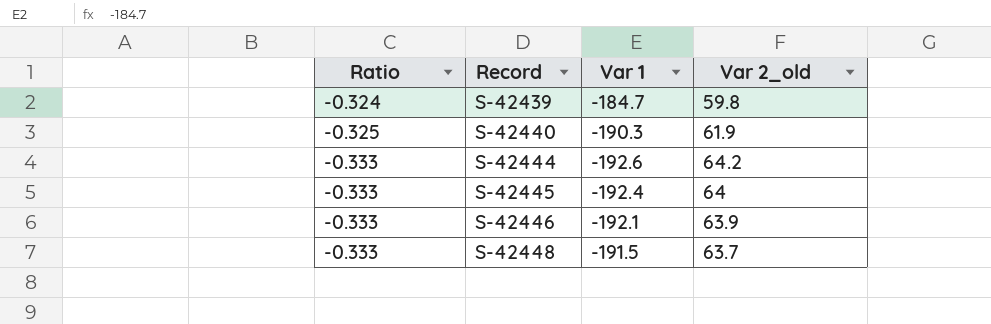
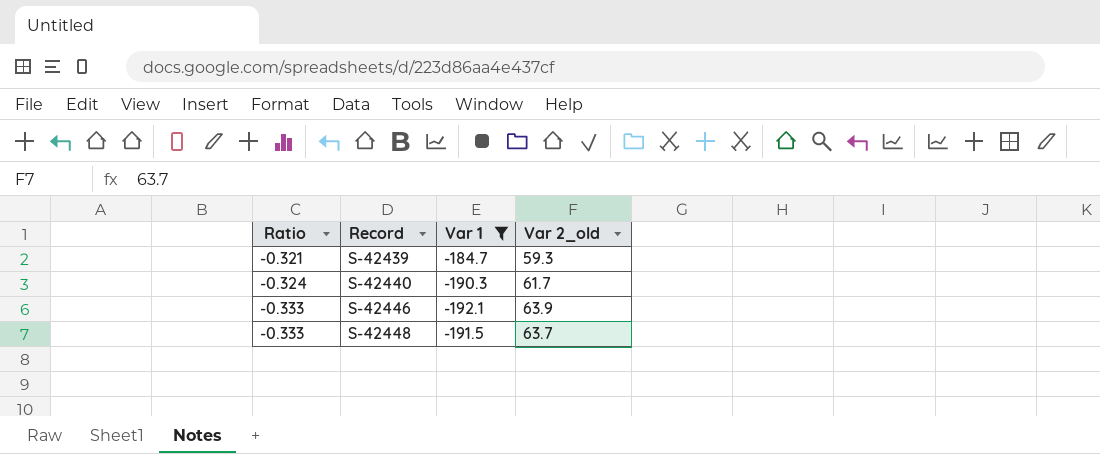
filter: none -> Var 1 >= -192.1
S-42439 | Ratio: -0.324 -> -0.321
S-42439 | Var 2_old: 59.8 -> 59.3
S-42440 | Ratio: -0.325 -> -0.324
S-42440 | Var 2_old: 61.9 -> 61.7

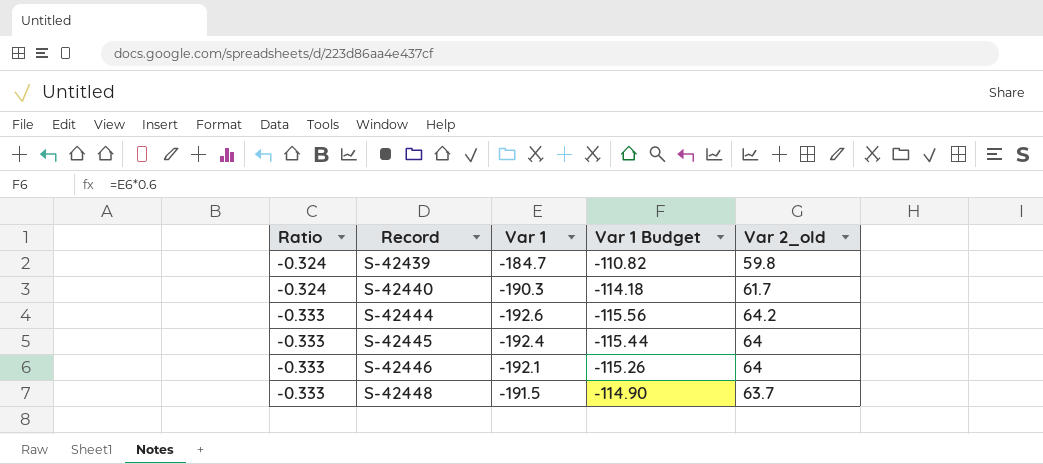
filter: Var 1 >= -192.1 -> none
column Var 1 Budget | formula: none -> [Var 1] * 0.6
S-42439 | Ratio: -0.321 -> -0.324
S-42439 | Var 2_old: 59.3 -> 59.8
S-42446 | Var 2_old: 63.9 -> 64

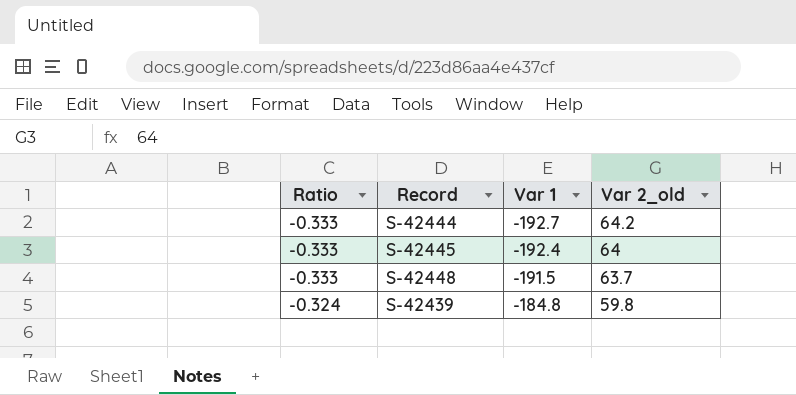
row order: Ratio descending -> Ratio ascending
column Var 1 Budget | formula: [Var 1] * 0.6 -> none
row S-42440: -0.324 | -190.3 | -114.18 | 61.7 -> none
row S-42446: -0.333 | -192.1 | -115.26 | 64 -> none
S-42444 | Var 1: -192.6 -> -192.7
S-42439 | Var 1: -184.7 -> -184.8

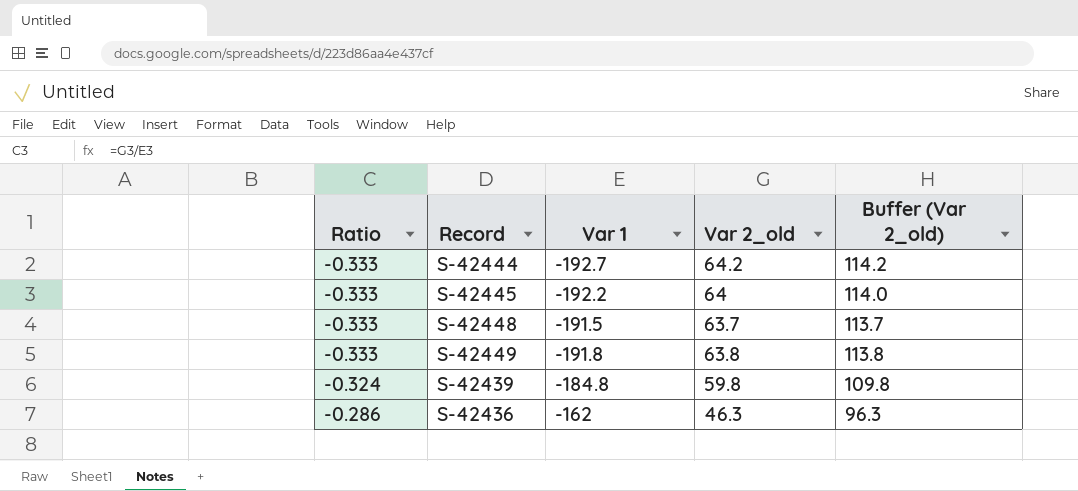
column Buffer (Var 2_old) | formula: none -> [Var 2_old] + 50
S-42445 | Var 1: -192.4 -> -192.2
row S-42449: none -> -0.333 | -191.8 | 63.8 | 113.8
row S-42436: none -> -0.286 | -162 | 46.3 | 96.3

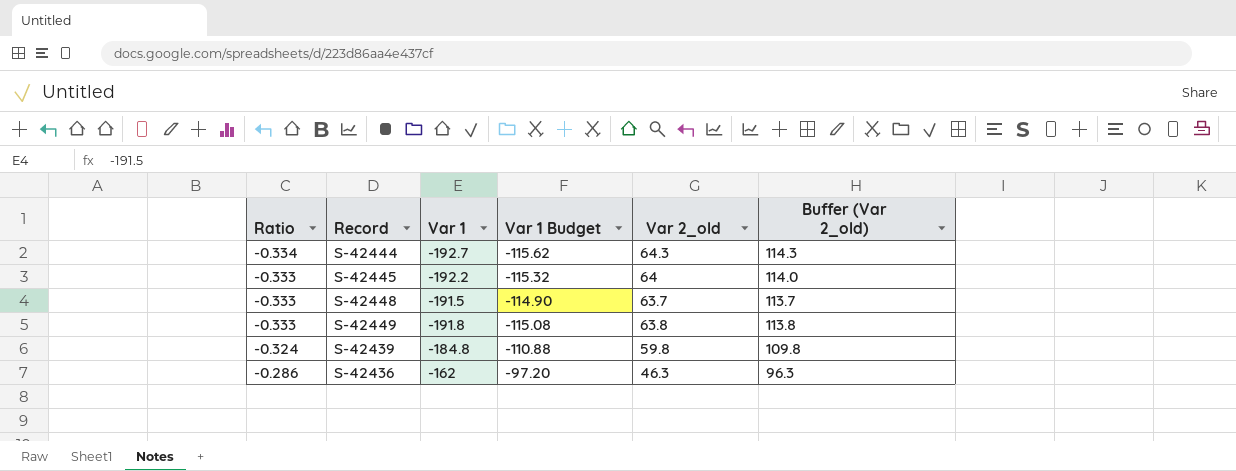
column Var 1 Budget | formula: none -> [Var 1] * 0.6
S-42444 | Ratio: -0.333 -> -0.334
S-42444 | Var 2_old: 64.2 -> 64.3
S-42444 | Buffer (Var 2_old): 114.2 -> 114.3

